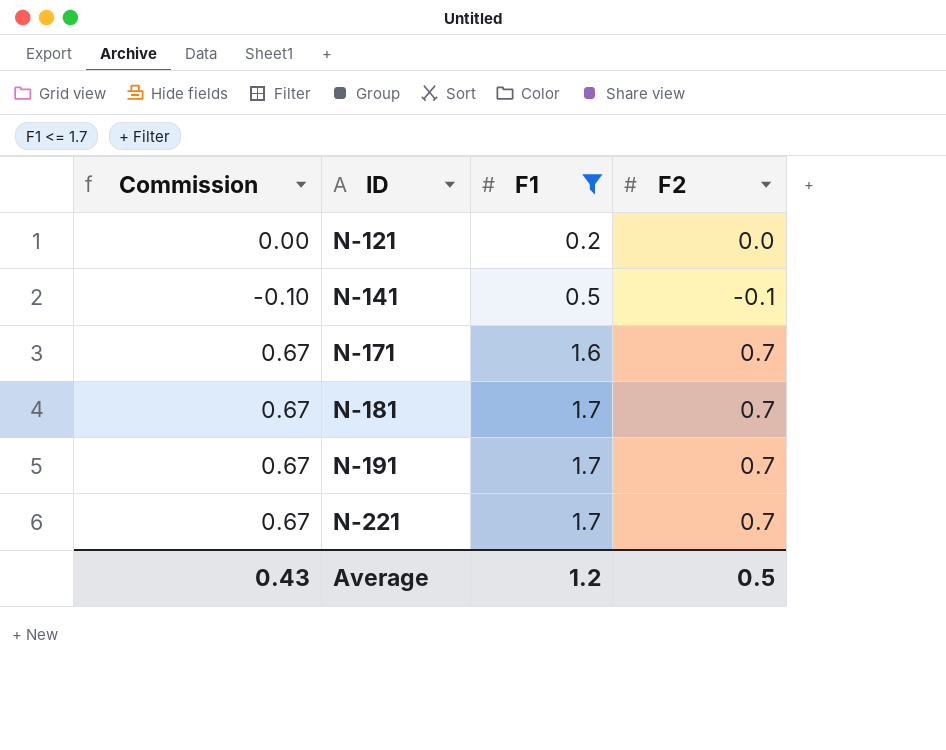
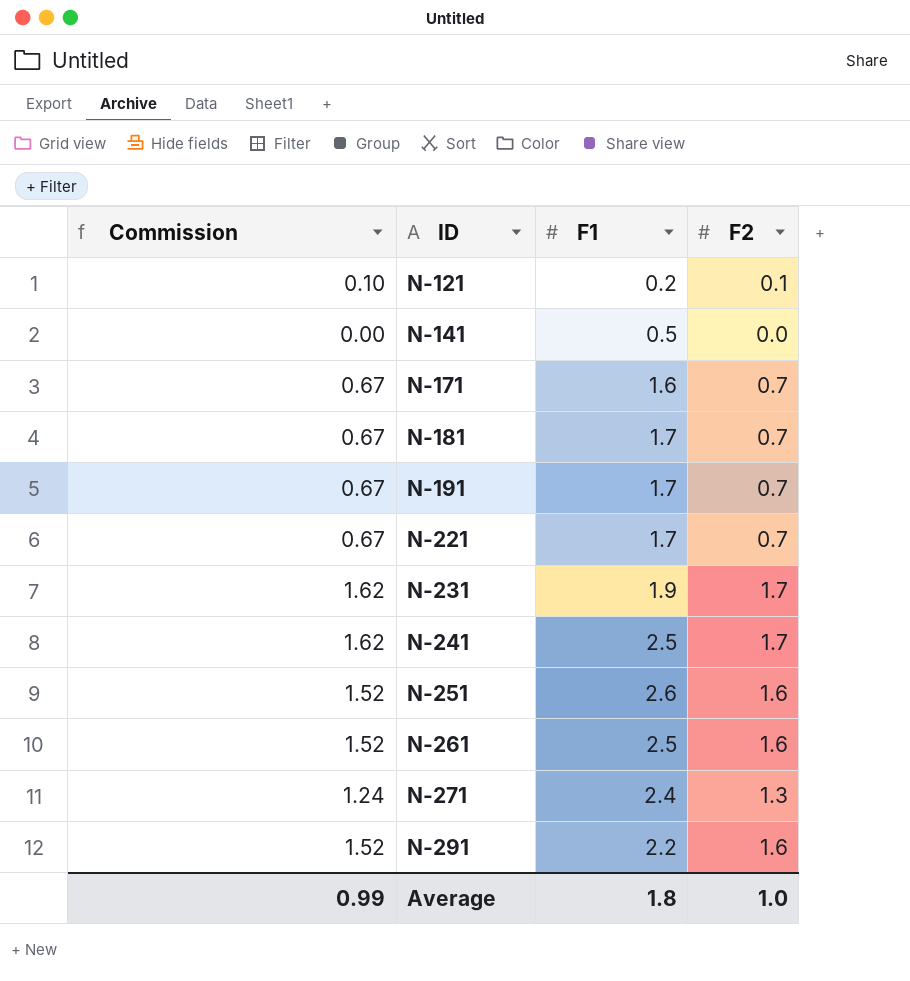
filter: F1 <= 1.7 -> none
N-121 | Commission: 0.00 -> 0.10
N-121 | F2: 0.0 -> 0.1
N-141 | Commission: -0.10 -> 0.00
N-141 | F2: -0.1 -> 0.0
Average | Commission: 0.43 -> 0.99
Average | F1: 1.2 -> 1.8
Average | F2: 0.5 -> 1.0

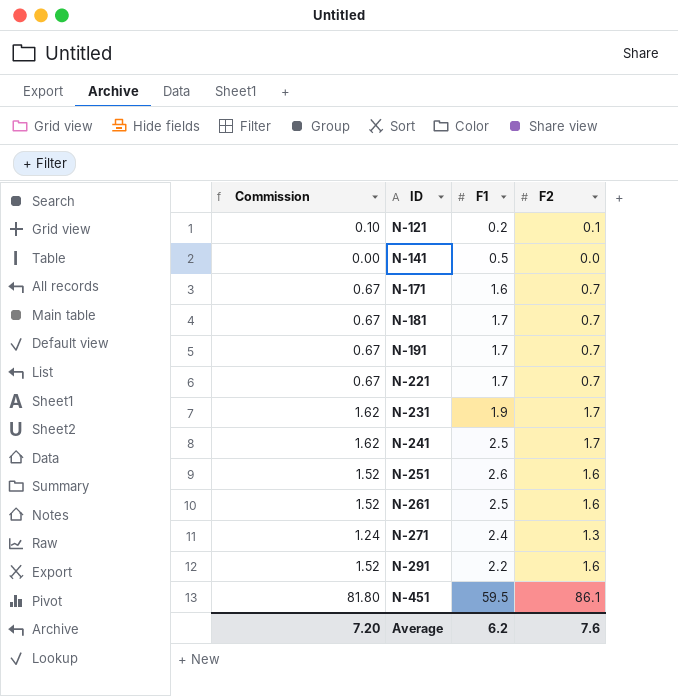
row N-451: none -> 81.80 | 59.5 | 86.1
Average | Commission: 0.99 -> 7.20
Average | F1: 1.8 -> 6.2
Average | F2: 1.0 -> 7.6

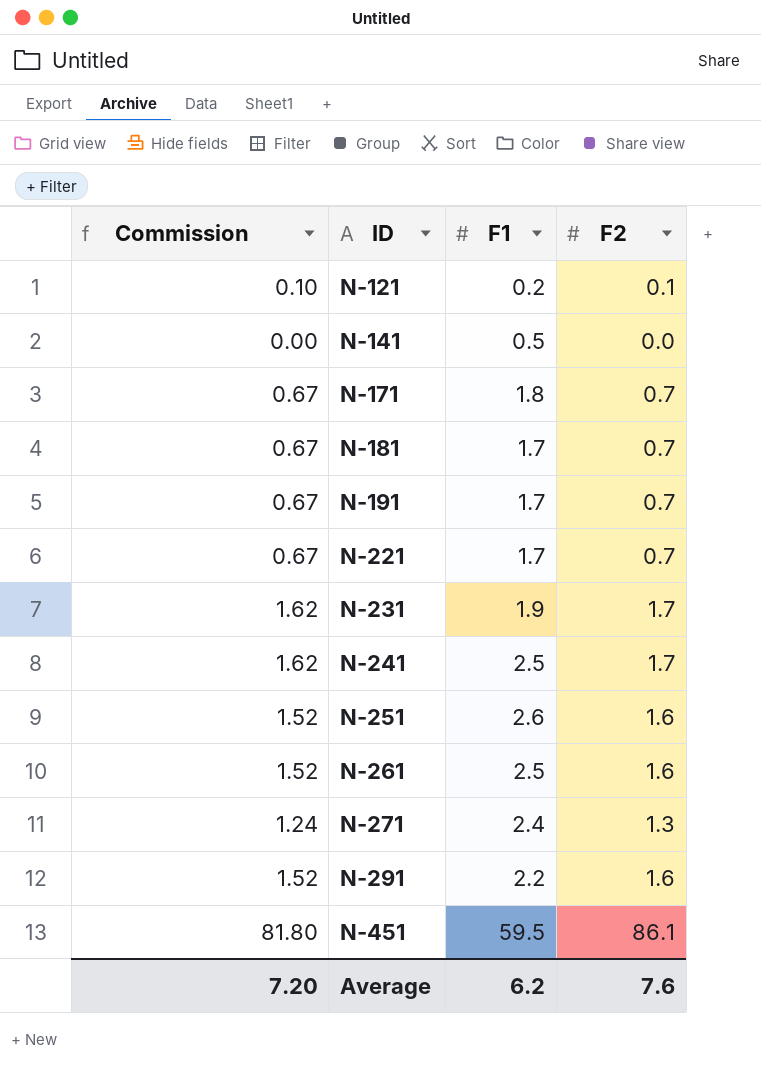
N-171 | F1: 1.6 -> 1.8

